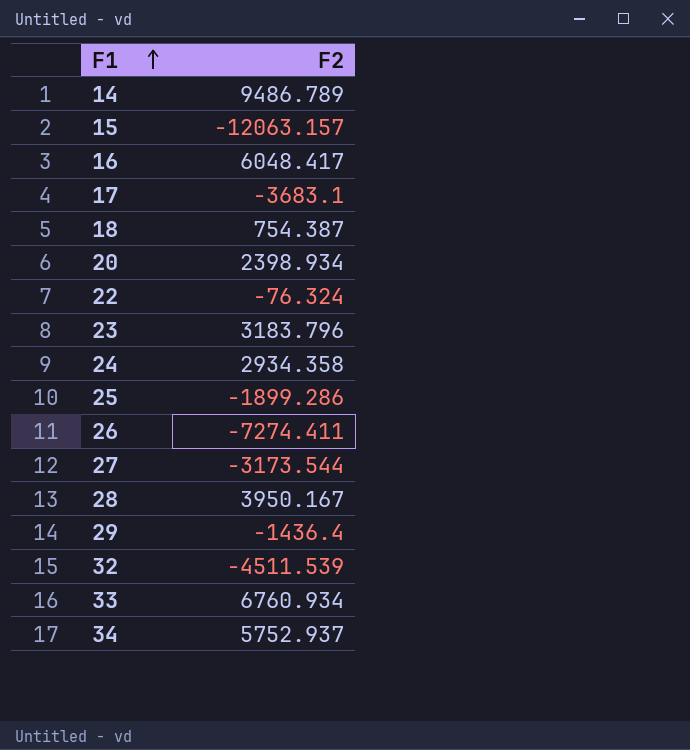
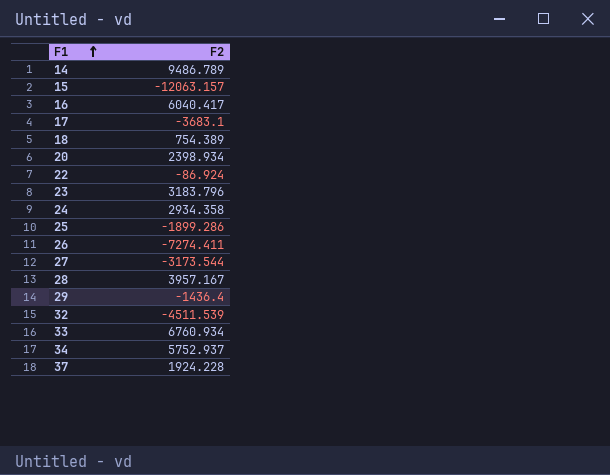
16 | F2: 6048.417 -> 6040.417
18 | F2: 754.387 -> 754.389
22 | F2: -76.324 -> -86.924
28 | F2: 3950.167 -> 3957.167
row 37: none -> 1924.228

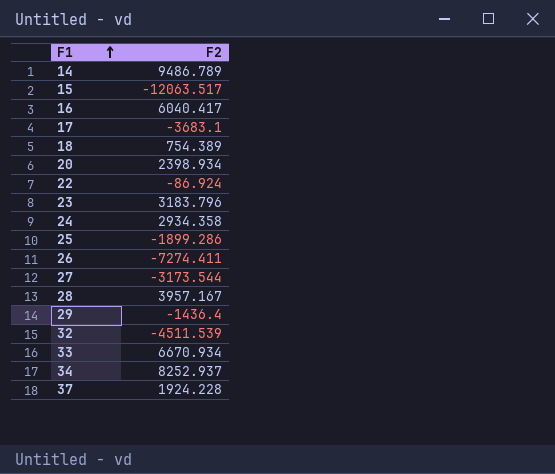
15 | F2: -12063.157 -> -12063.517
33 | F2: 6760.934 -> 6670.934
34 | F2: 5752.937 -> 8252.937

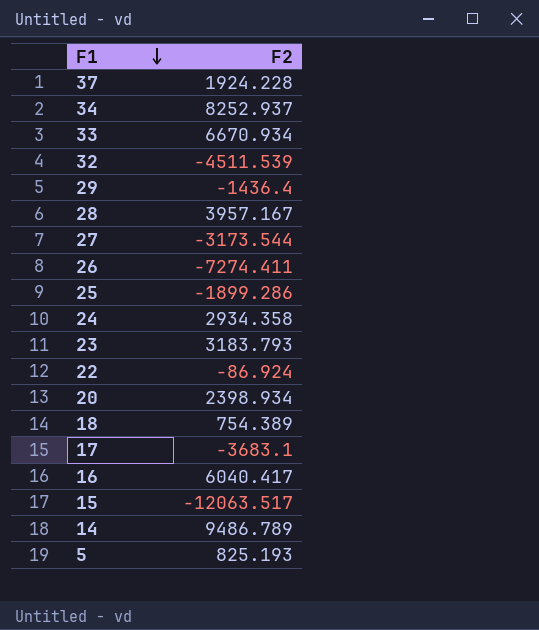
row order: F1 ascending -> F1 descending
23 | F2: 3183.796 -> 3183.793
row 5: none -> 825.193

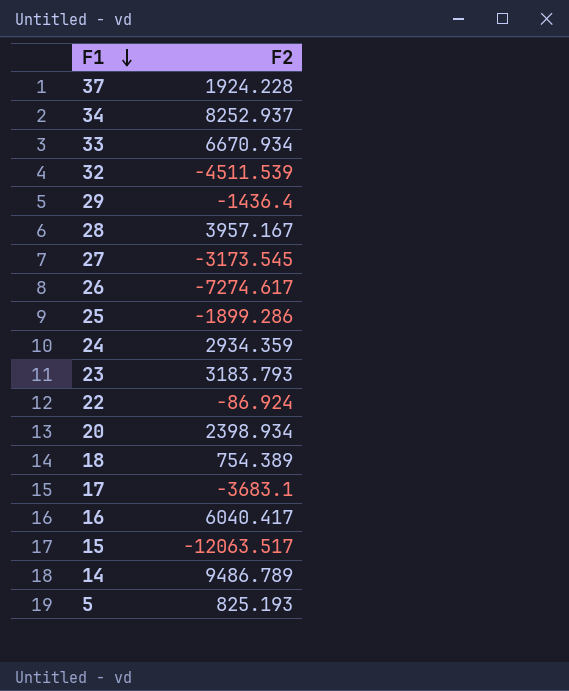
27 | F2: -3173.544 -> -3173.545
26 | F2: -7274.411 -> -7274.617
24 | F2: 2934.358 -> 2934.359

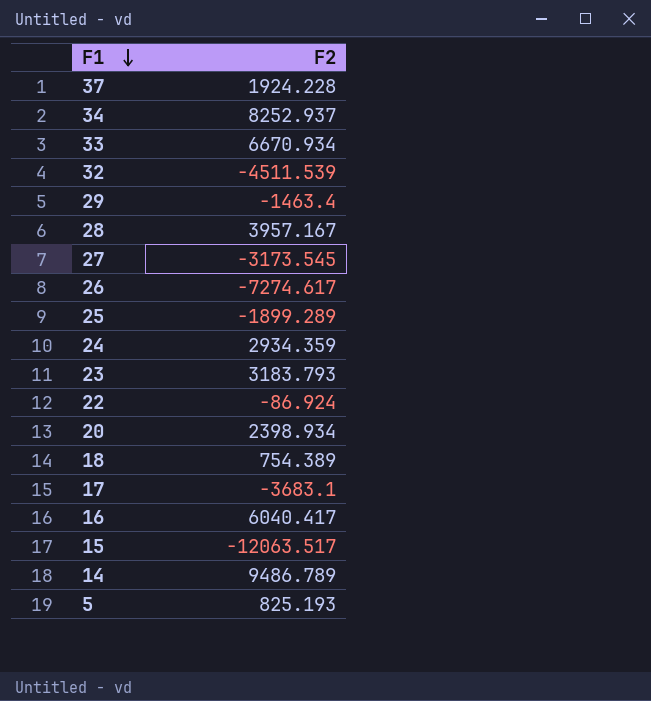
29 | F2: -1436.4 -> -1463.4
25 | F2: -1899.286 -> -1899.289

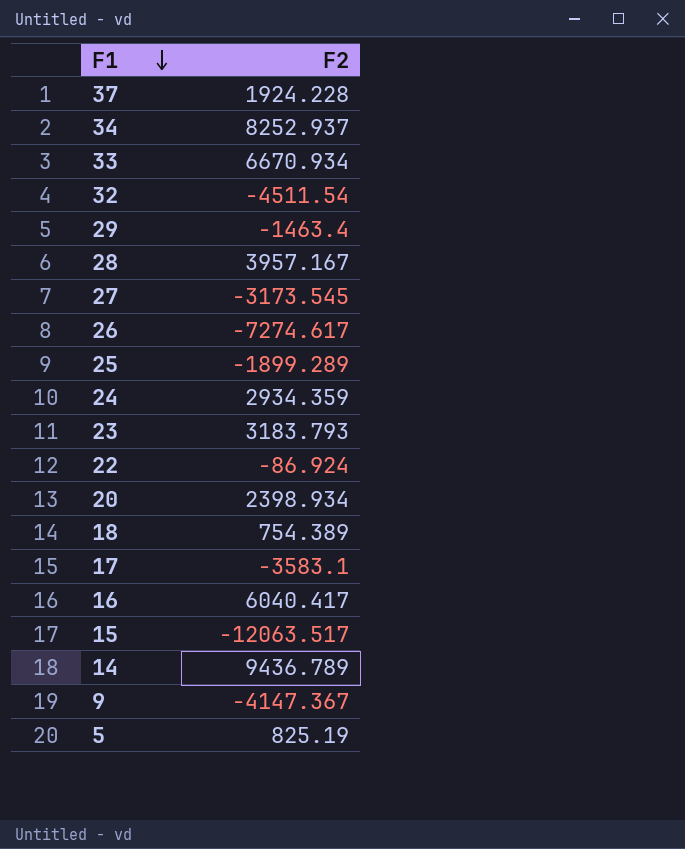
32 | F2: -4511.539 -> -4511.54
17 | F2: -3683.1 -> -3583.1
14 | F2: 9486.789 -> 9436.789
row 9: none -> -4147.367
5 | F2: 825.193 -> 825.19

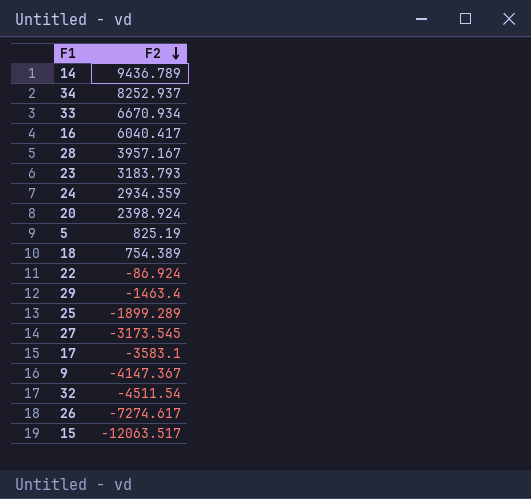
row order: F1 descending -> F2 descending
row 37: 1924.228 -> none
20 | F2: 2398.934 -> 2398.924

